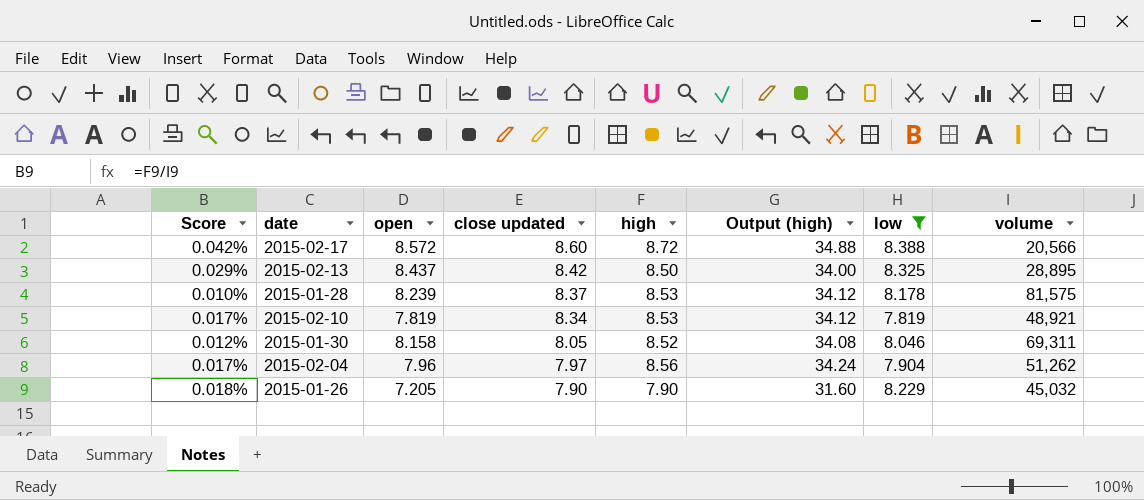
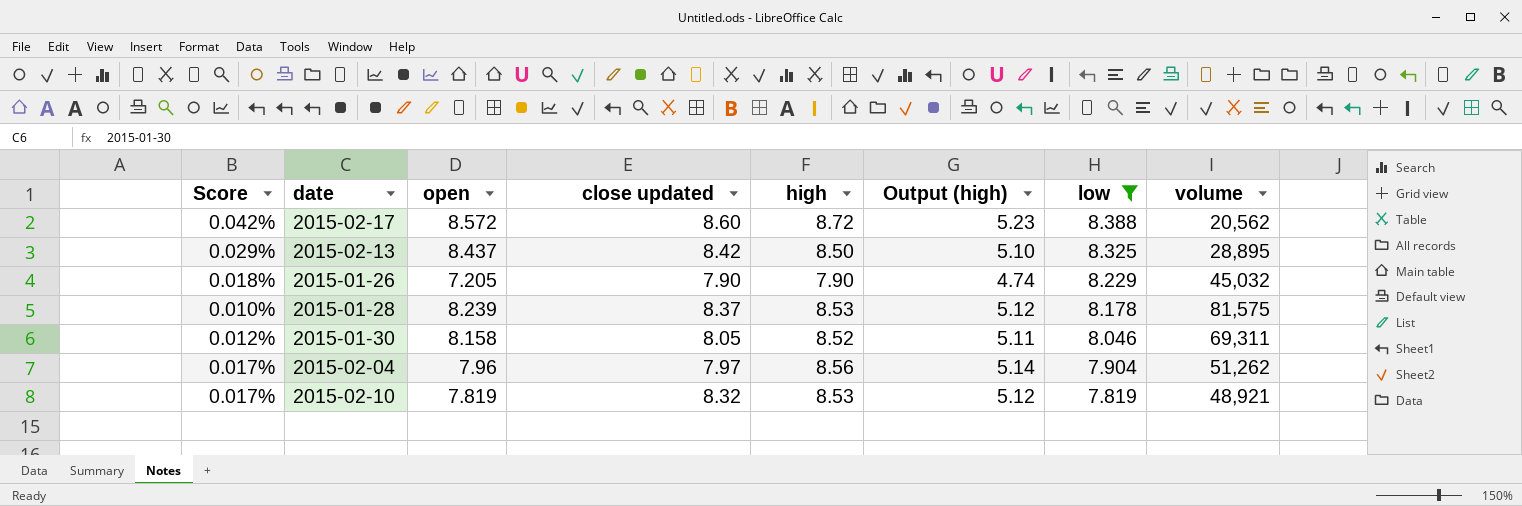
row order: close updated descending -> low descending
column Output (high) | formula: [high] * 4 -> [high] * 0.6
2015-02-17 | volume: 20,566 -> 20,562
2015-02-10 | close updated: 8.34 -> 8.32

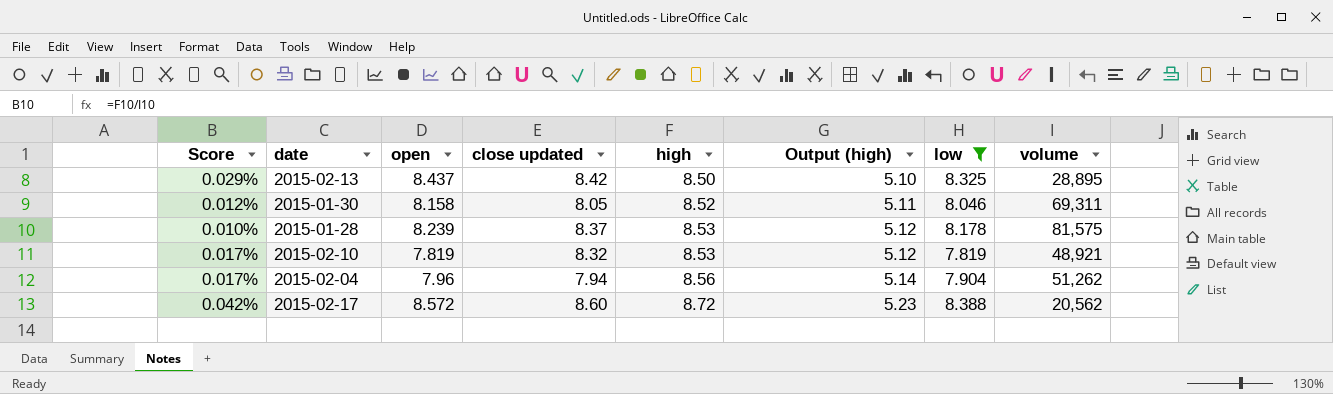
row order: low descending -> high ascending
row 2015-01-26: 0.018% | 7.205 | 7.90 | 7.90 | 4.74 | 8.229 | 45,032 -> none
2015-02-04 | close updated: 7.97 -> 7.94

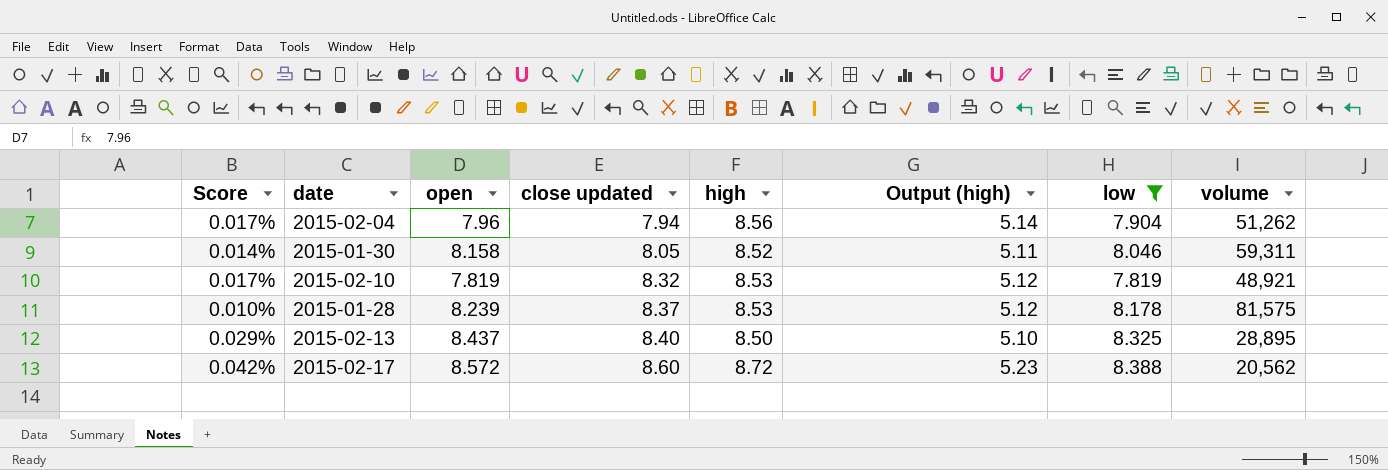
row order: high ascending -> close updated ascending
2015-01-30 | Score: 0.012% -> 0.014%
2015-01-30 | volume: 69,311 -> 59,311
2015-02-13 | close updated: 8.42 -> 8.40

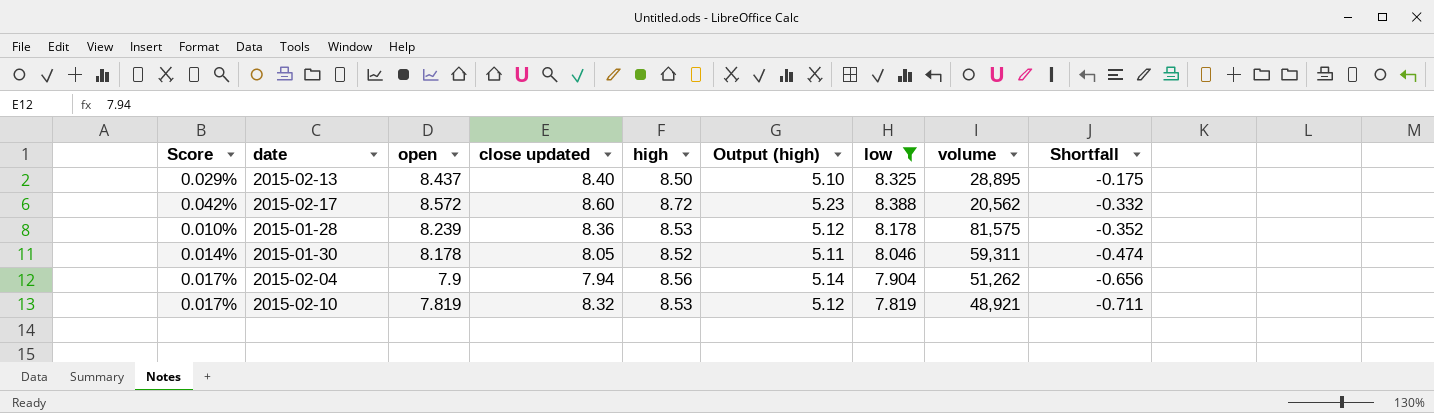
row order: close updated ascending -> Shortfall descending
column Shortfall | formula: none -> [low] - [high]
2015-01-28 | close updated: 8.37 -> 8.36
2015-01-30 | open: 8.158 -> 8.178
2015-02-04 | open: 7.96 -> 7.9

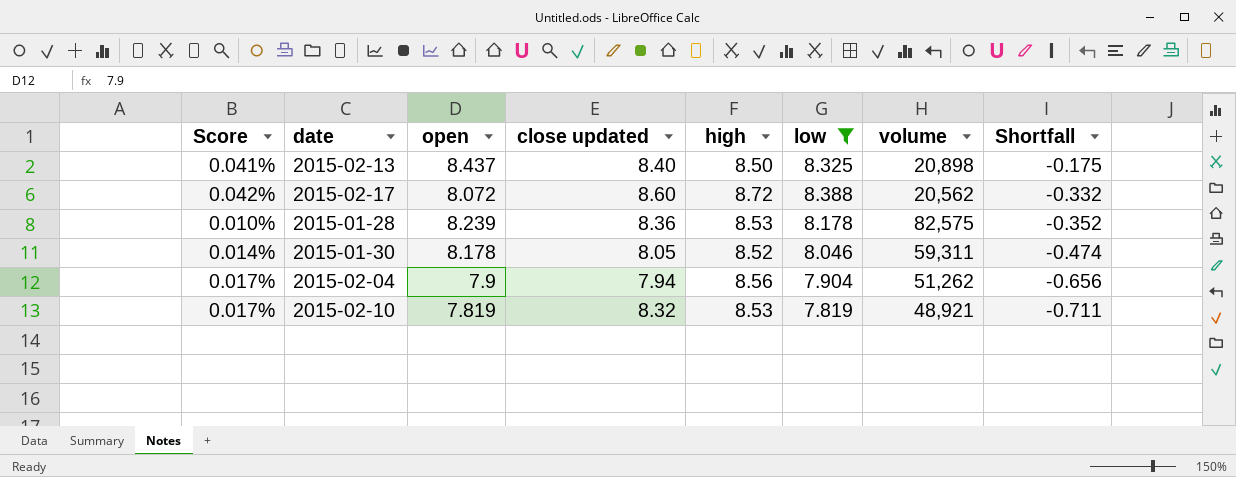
column Output (high) | formula: [high] * 0.6 -> none
2015-02-13 | Score: 0.029% -> 0.041%
2015-02-13 | volume: 28,895 -> 20,898
2015-02-17 | open: 8.572 -> 8.072
2015-01-28 | volume: 81,575 -> 82,575

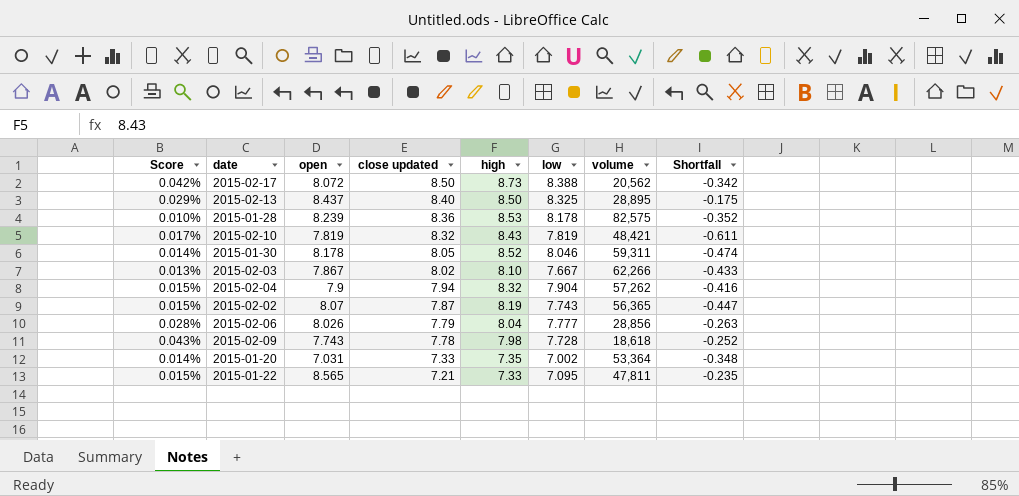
filter: low >= 7.819 -> none
row order: Shortfall descending -> close updated descending
2015-02-17 | close updated: 8.60 -> 8.50
2015-02-17 | high: 8.72 -> 8.73
2015-02-17 | Shortfall: -0.332 -> -0.342
2015-02-13 | Score: 0.041% -> 0.029%
2015-02-13 | volume: 20,898 -> 28,895
2015-02-10 | high: 8.53 -> 8.43
2015-02-10 | volume: 48,921 -> 48,421
2015-02-10 | Shortfall: -0.711 -> -0.611
2015-02-04 | Score: 0.017% -> 0.015%
2015-02-04 | high: 8.56 -> 8.32
2015-02-04 | volume: 51,262 -> 57,262
2015-02-04 | Shortfall: -0.656 -> -0.416

